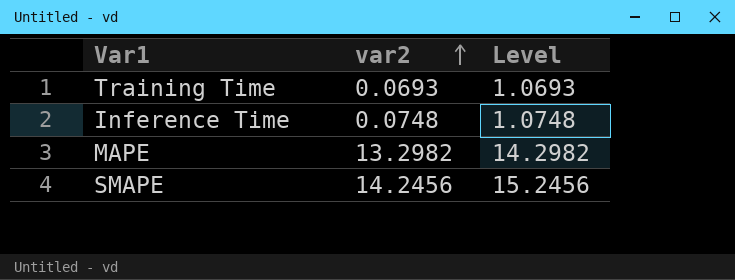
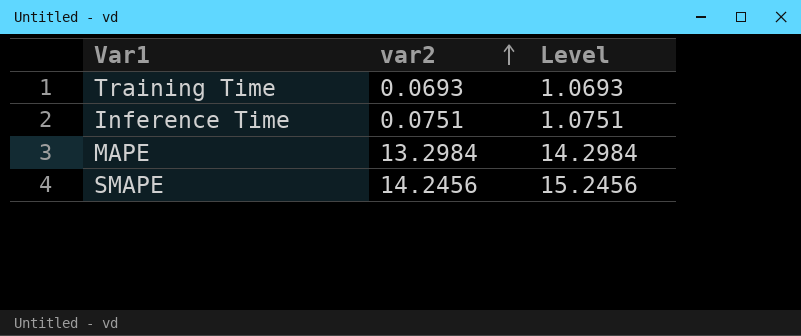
Inference Time | var2: 0.0748 -> 0.0751
Inference Time | Level: 1.0748 -> 1.0751
MAPE | var2: 13.2982 -> 13.2984
MAPE | Level: 14.2982 -> 14.2984

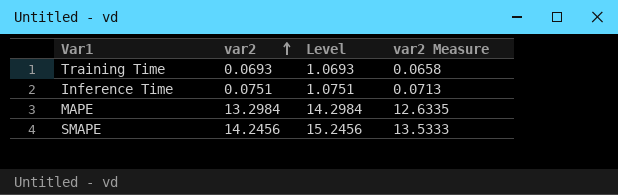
column var2 Measure | formula: none -> [var2] * 0.95

